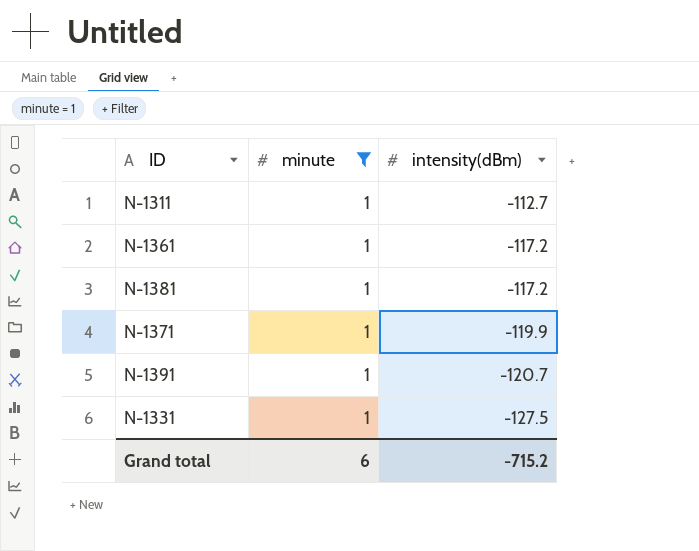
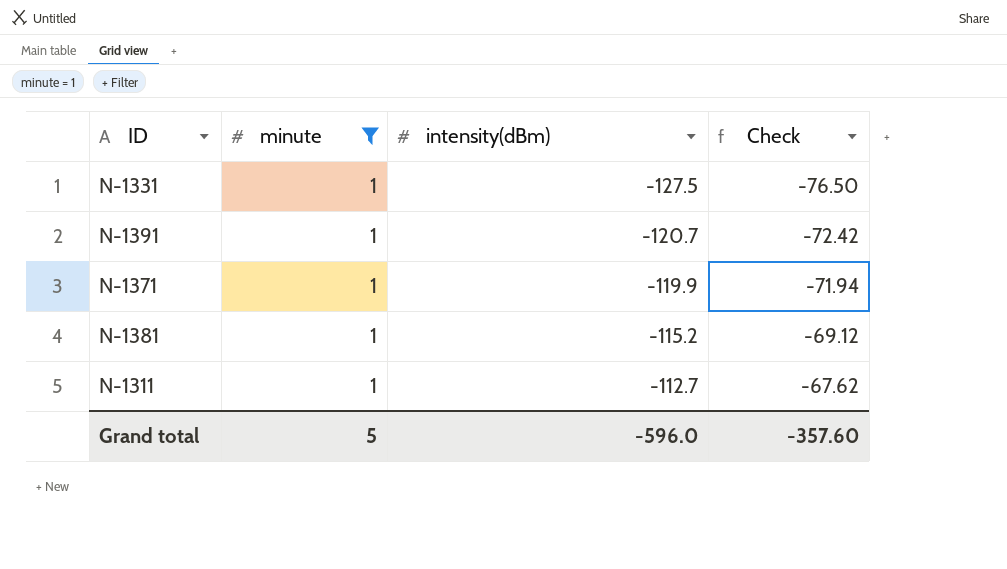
row order: intensity(dBm) descending -> intensity(dBm) ascending
column Check | formula: none -> [intensity(dBm)] * 0.6
row N-1361: 1 | -117.2 -> none
N-1381 | intensity(dBm): -117.2 -> -115.2
Grand total | minute: 6 -> 5
Grand total | intensity(dBm): -715.2 -> -596.0

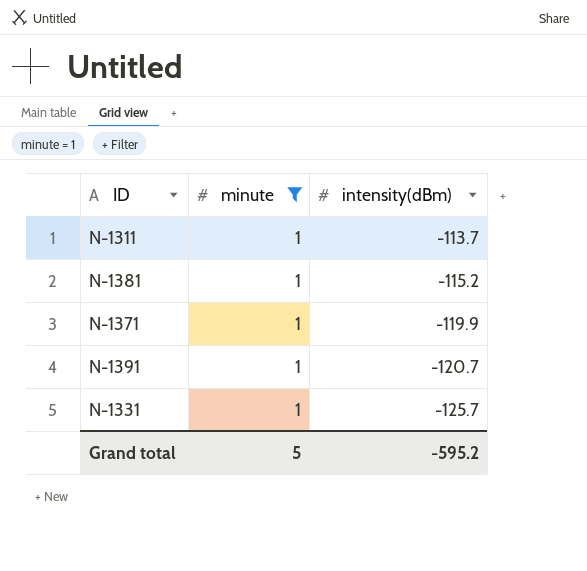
row order: intensity(dBm) ascending -> intensity(dBm) descending
column Check | formula: [intensity(dBm)] * 0.6 -> none
N-1311 | intensity(dBm): -112.7 -> -113.7
N-1331 | intensity(dBm): -127.5 -> -125.7
Grand total | intensity(dBm): -596.0 -> -595.2

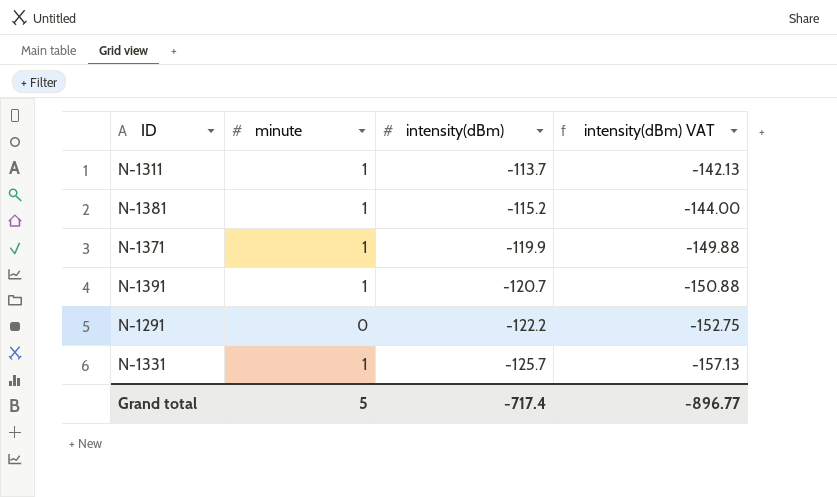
filter: minute = 1 -> none
column intensity(dBm) VAT | formula: none -> [intensity(dBm)] * 1.25
Grand total | intensity(dBm): -595.2 -> -717.4

